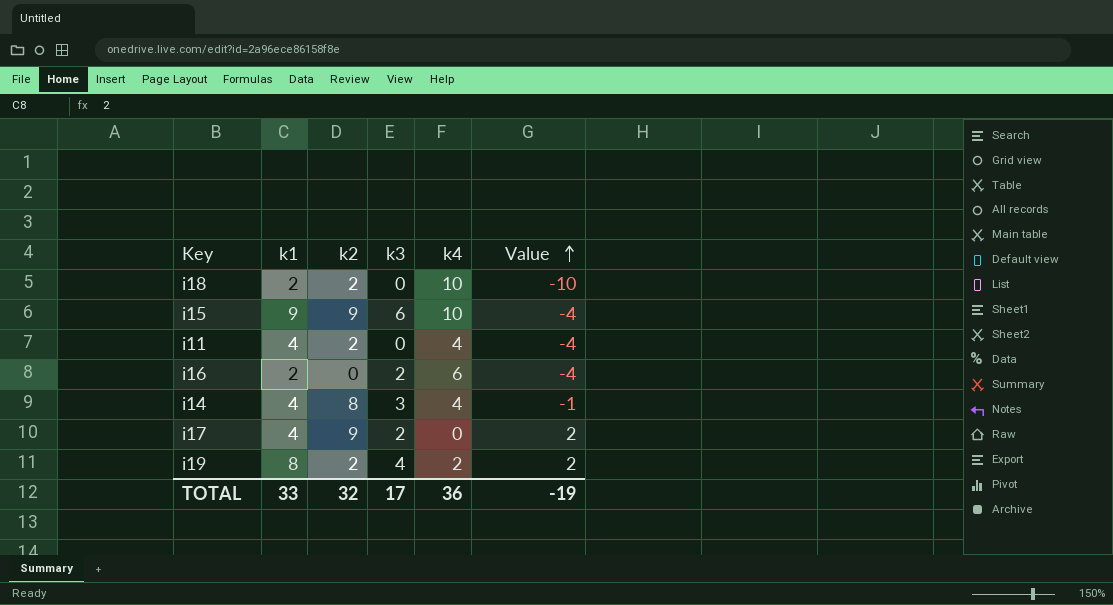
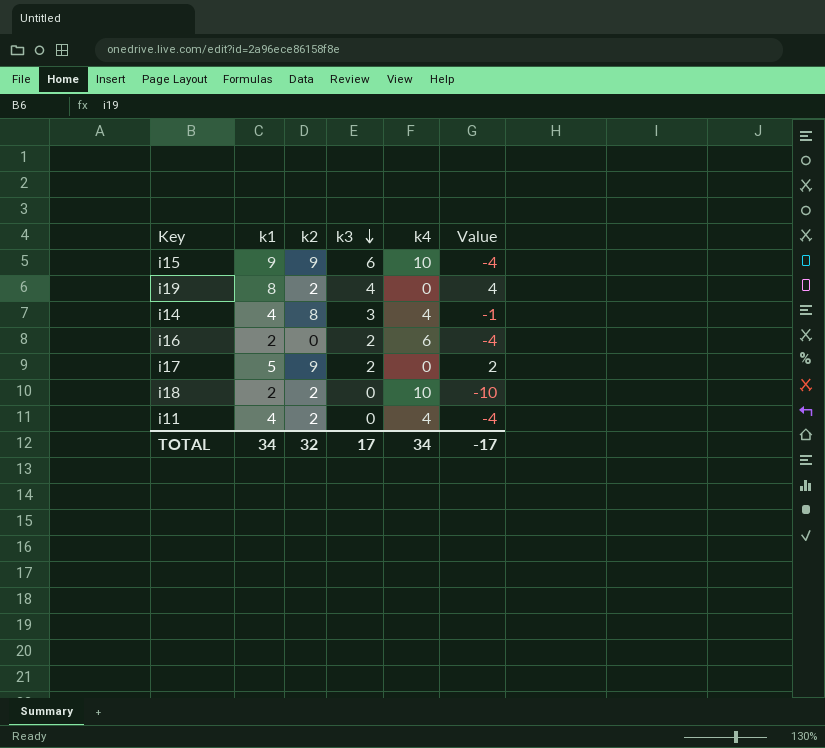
row order: Value ascending -> k3 descending
i19 | k4: 2 -> 0
i19 | Value: 2 -> 4
i17 | k1: 4 -> 5
TOTAL | k1: 33 -> 34
TOTAL | k4: 36 -> 34
TOTAL | Value: -19 -> -17

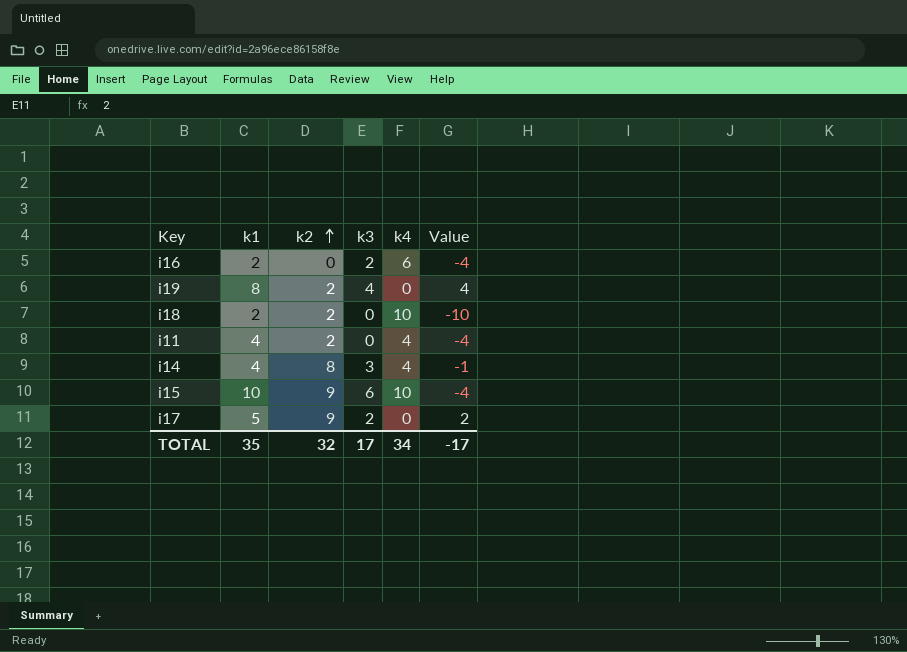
row order: k3 descending -> k2 ascending
i15 | k1: 9 -> 10
TOTAL | k1: 34 -> 35

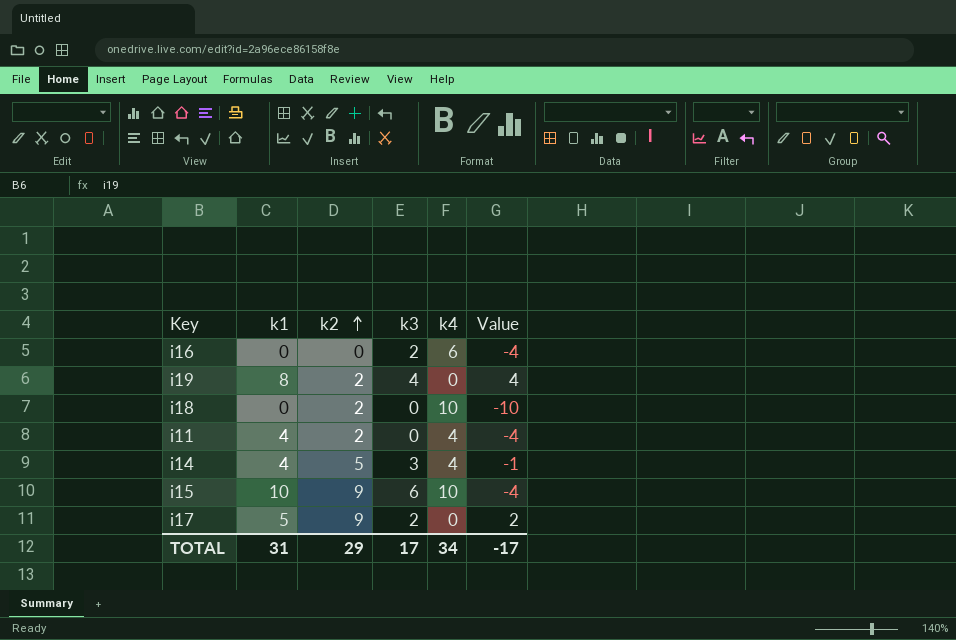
i16 | k1: 2 -> 0
i18 | k1: 2 -> 0
i14 | k2: 8 -> 5
TOTAL | k1: 35 -> 31
TOTAL | k2: 32 -> 29

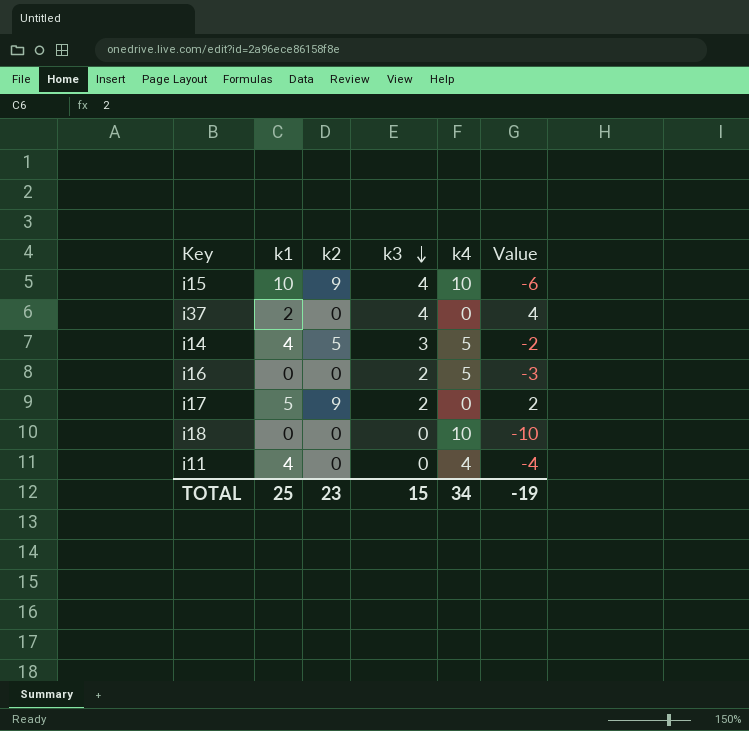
row order: k2 ascending -> k3 descending
row i19: 8 | 2 | 4 | 0 | 4 -> none
i15 | k3: 6 -> 4
i15 | Value: -4 -> -6
row i37: none -> 2 | 0 | 4 | 0 | 4
i14 | k4: 4 -> 5
i14 | Value: -1 -> -2
i16 | k4: 6 -> 5
i16 | Value: -4 -> -3
i18 | k2: 2 -> 0
i11 | k2: 2 -> 0
TOTAL | k1: 31 -> 25
TOTAL | k2: 29 -> 23
TOTAL | k3: 17 -> 15
TOTAL | Value: -17 -> -19

